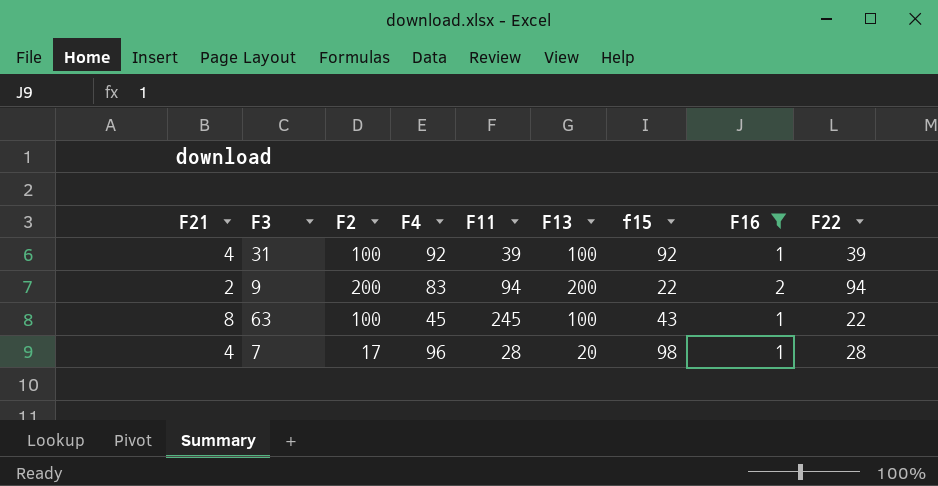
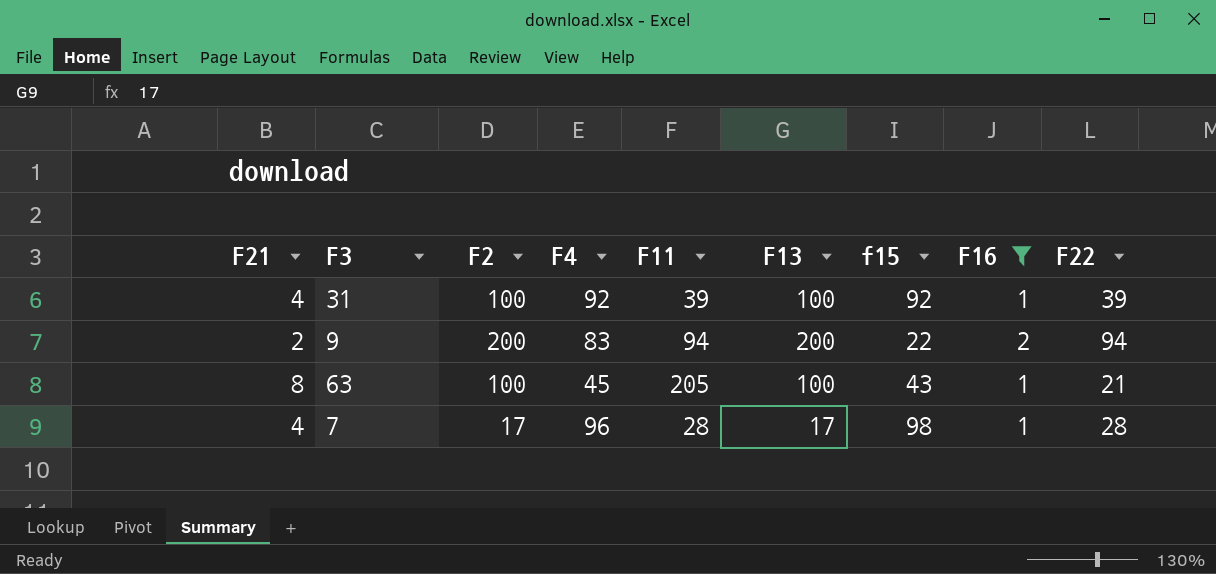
63 | F11: 245 -> 205
63 | F22: 22 -> 21
7 | F13: 20 -> 17

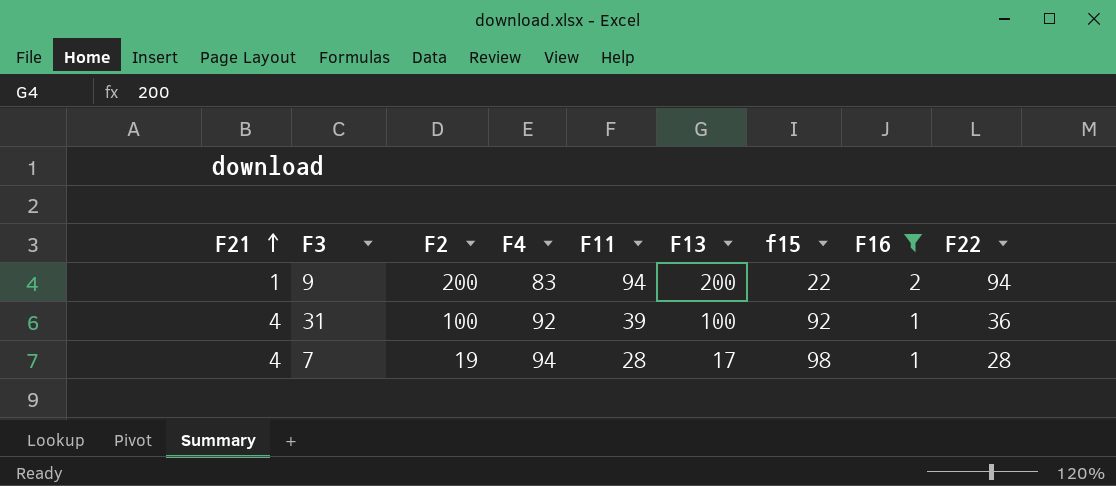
row order: none -> F21 ascending
row 63: 8 | 100 | 45 | 205 | 100 | 43 | 1 | 21 -> none
9 | F21: 2 -> 1
31 | F22: 39 -> 36
7 | F2: 17 -> 19
7 | F4: 96 -> 94

